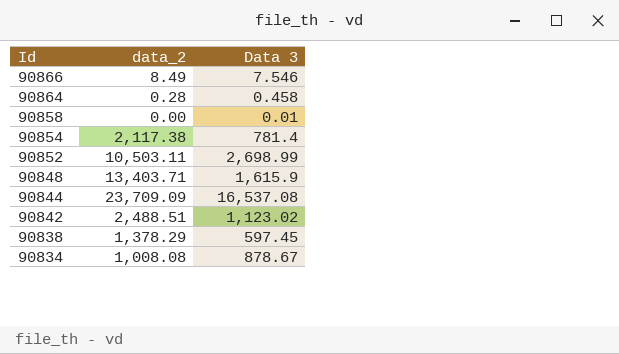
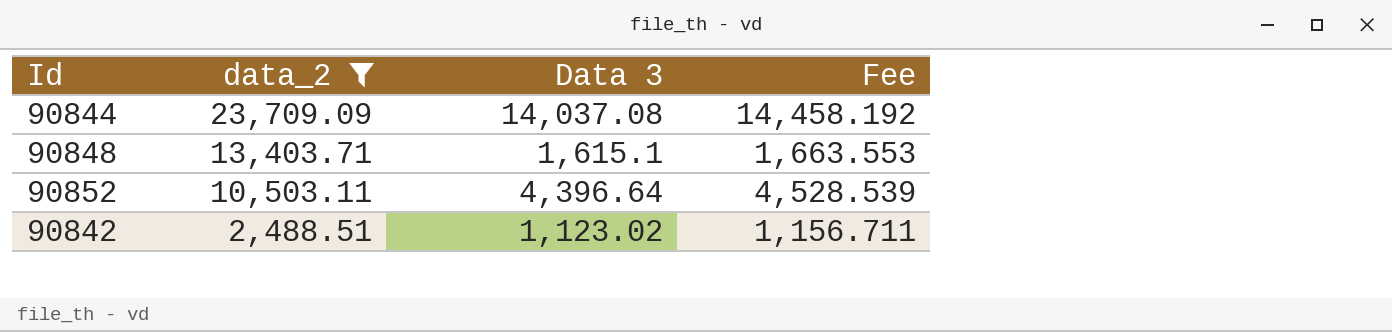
filter: none -> data_2 >= 2,488.51
row order: Id descending -> data_2 descending
column Fee | formula: none -> [Data 3] * 1.03
90844 | Data 3: 16,537.08 -> 14,037.08
90848 | Data 3: 1,615.9 -> 1,615.1
90852 | Data 3: 2,698.99 -> 4,396.64

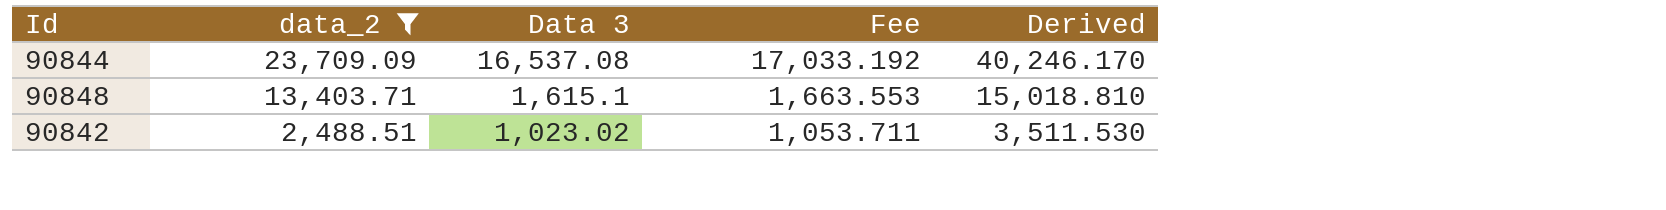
column Derived | formula: none -> [data_2] + [Data 3]
row 90852: 10,503.11 | 4,396.64 | 4,528.539 -> none
90844 | Data 3: 14,037.08 -> 16,537.08
90844 | Fee: 14,458.192 -> 17,033.192
90842 | Data 3: 1,123.02 -> 1,023.02
90842 | Fee: 1,156.711 -> 1,053.711

